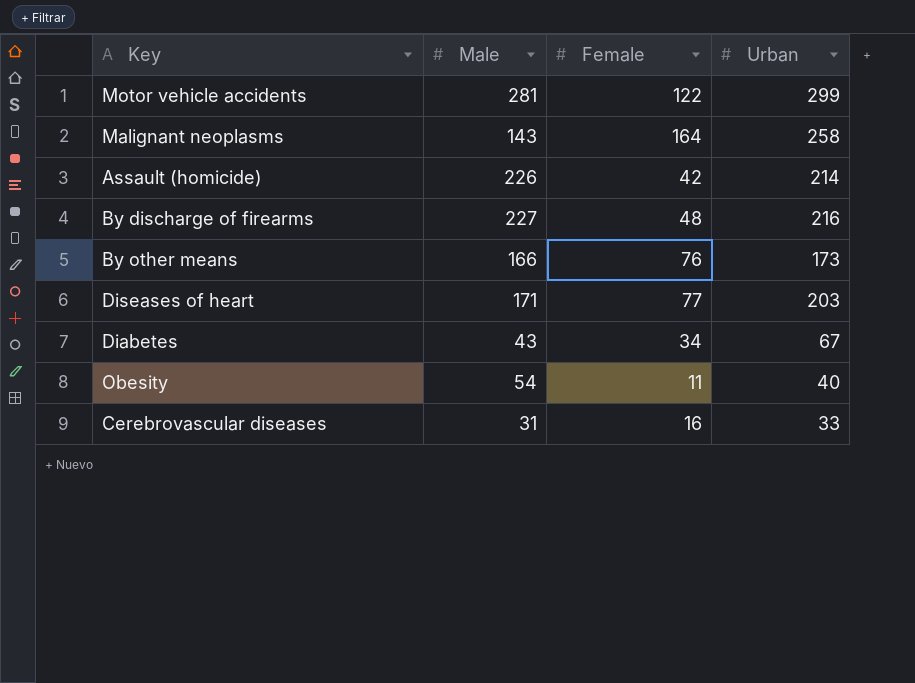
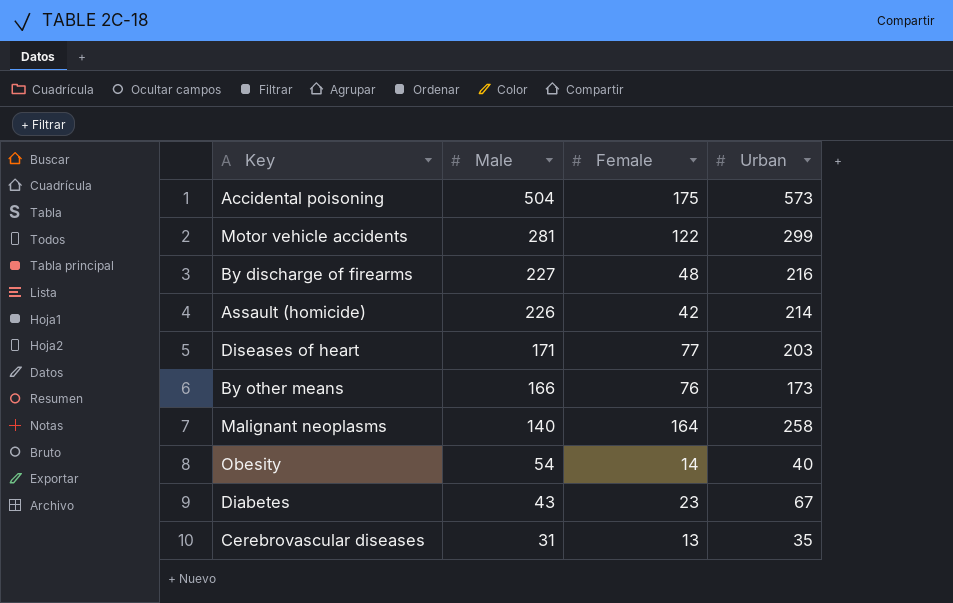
row order: none -> Male descending
row Accidental poisoning: none -> 504 | 175 | 573
Malignant neoplasms | Male: 143 -> 140
Obesity | Female: 11 -> 14
Diabetes | Female: 34 -> 23
Cerebrovascular diseases | Female: 16 -> 13
Cerebrovascular diseases | Urban: 33 -> 35

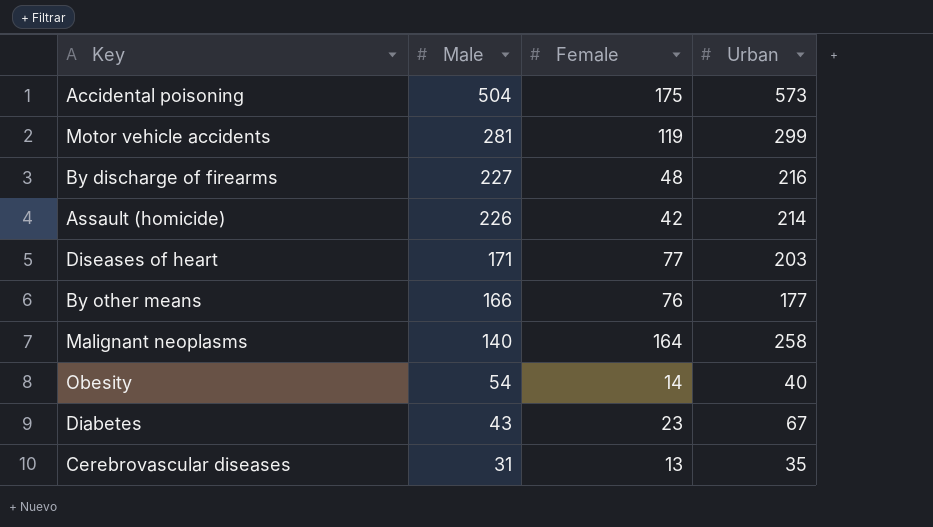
Motor vehicle accidents | Female: 122 -> 119
By other means | Urban: 173 -> 177

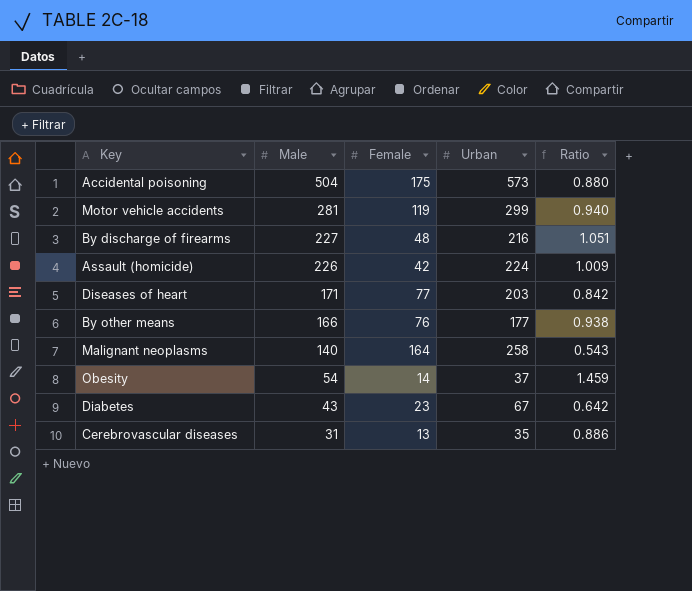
column Ratio | formula: none -> [Male] / [Urban]
Assault (homicide) | Urban: 214 -> 224
Obesity | Urban: 40 -> 37

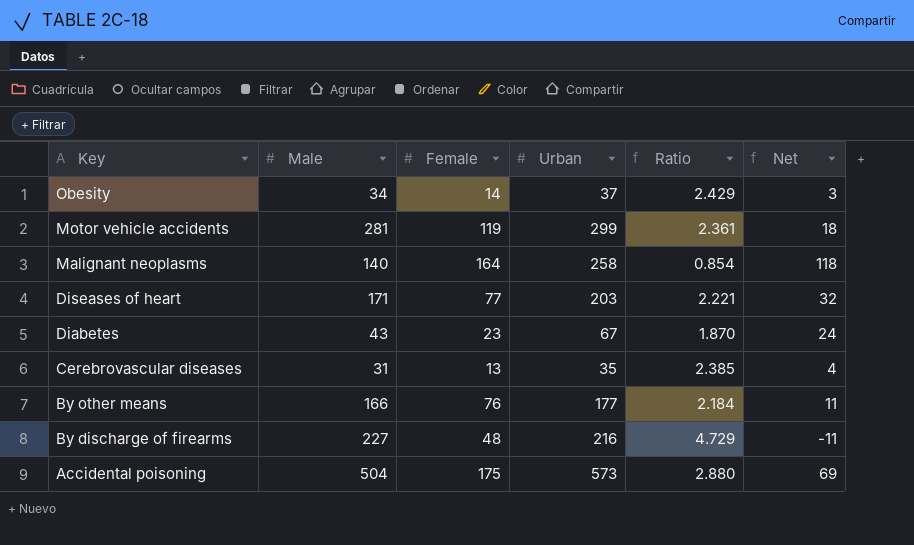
row order: Male descending -> Key descending
column Ratio | formula: [Male] / [Urban] -> [Male] / [Female]
column Net | formula: none -> [Urban] - [Male]
row Assault (homicide): 226 | 42 | 224 | 1.009 -> none
Obesity | Male: 54 -> 34

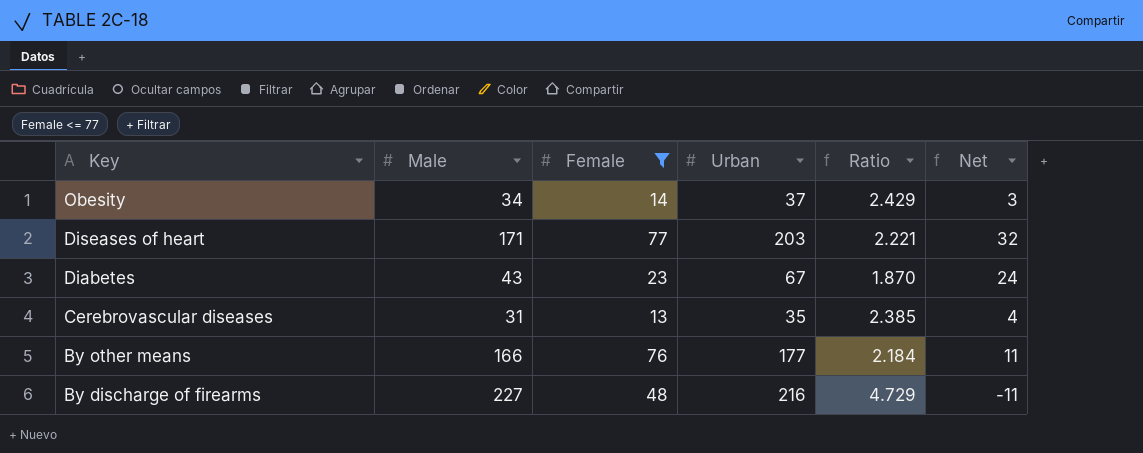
filter: none -> Female <= 77

